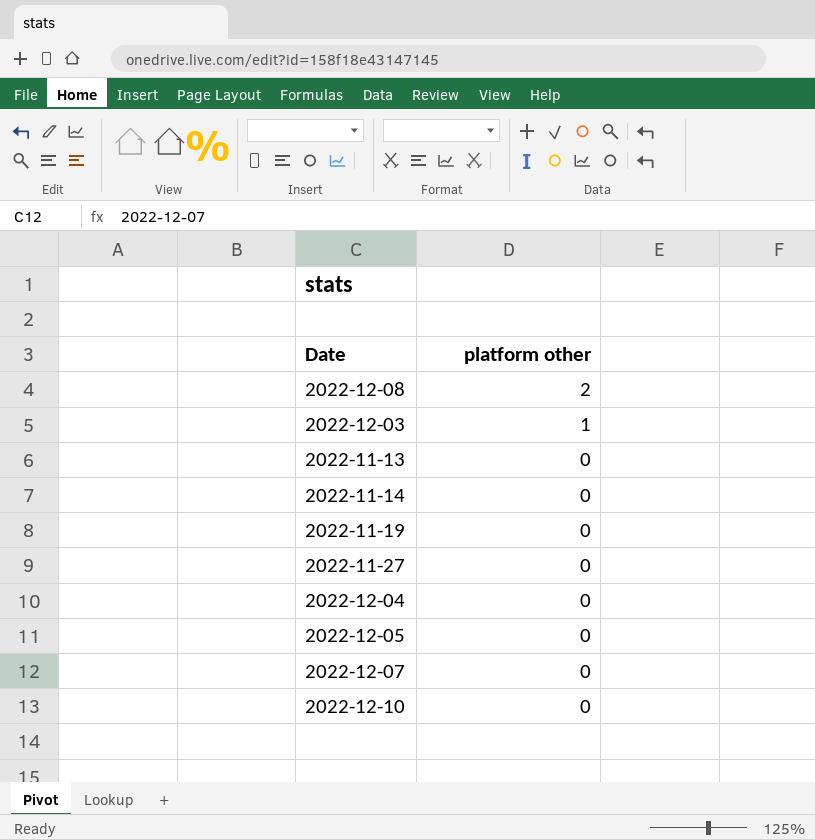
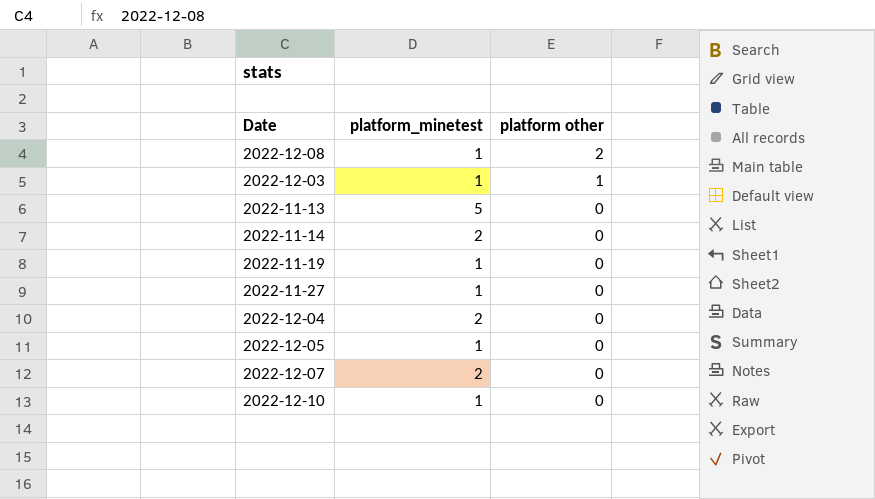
column platform_minetest | position: none -> 2

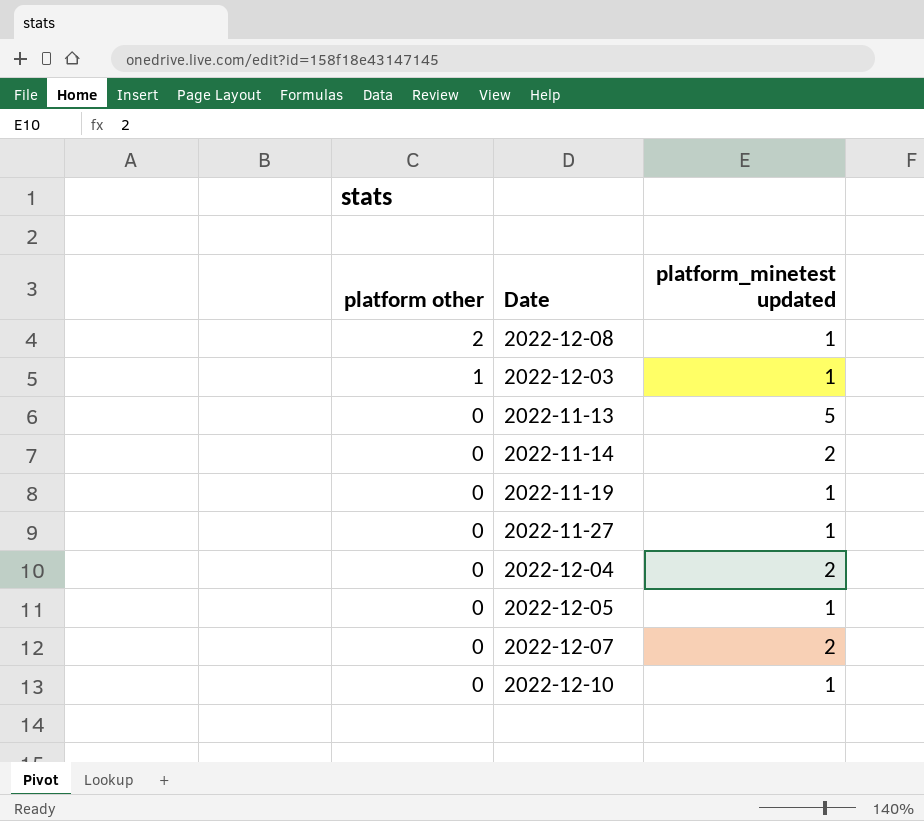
column platform other | position: 3 -> 1
column name: platform_minetest -> platform_minetest updated

